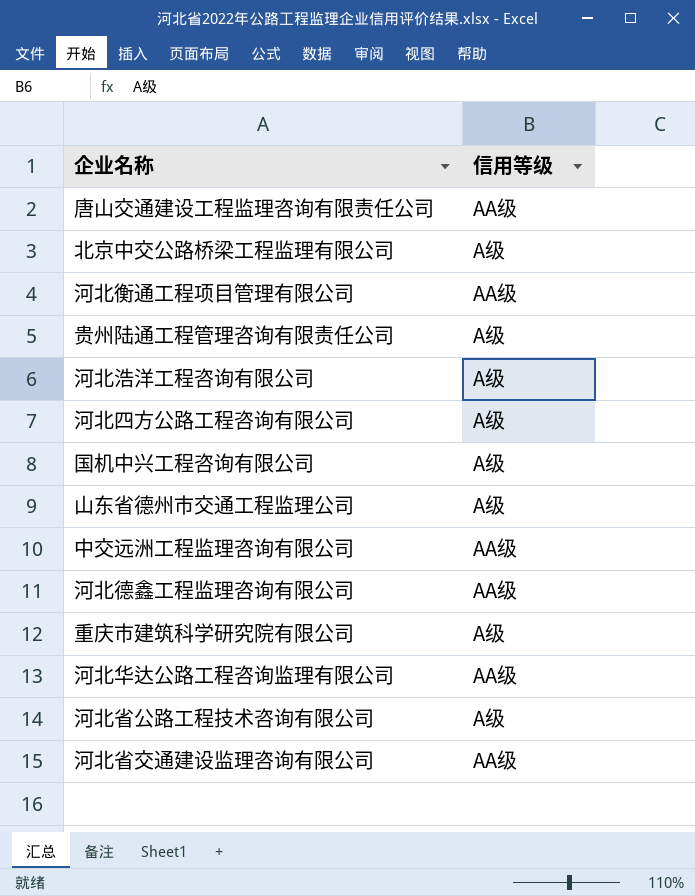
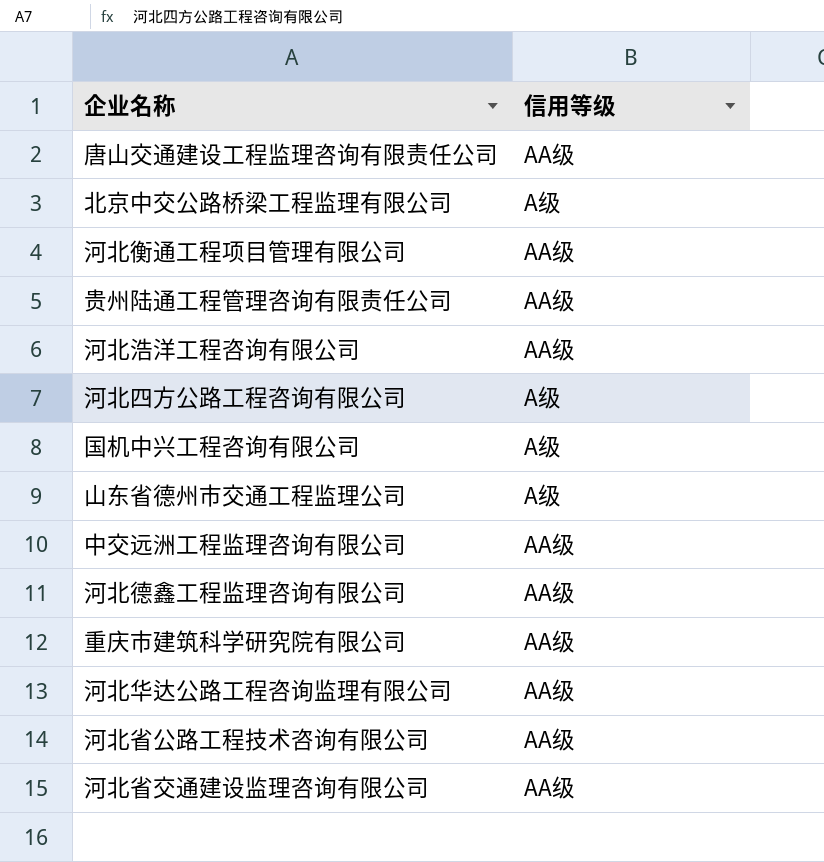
贵州陆通工程管理咨询有限责任公司 | 信用等级: A级 -> AA级
河北浩洋工程咨询有限公司 | 信用等级: A级 -> AA级
重庆市建筑科学研究院有限公司 | 信用等级: A级 -> AA级
河北省公路工程技术咨询有限公司 | 信用等级: A级 -> AA级

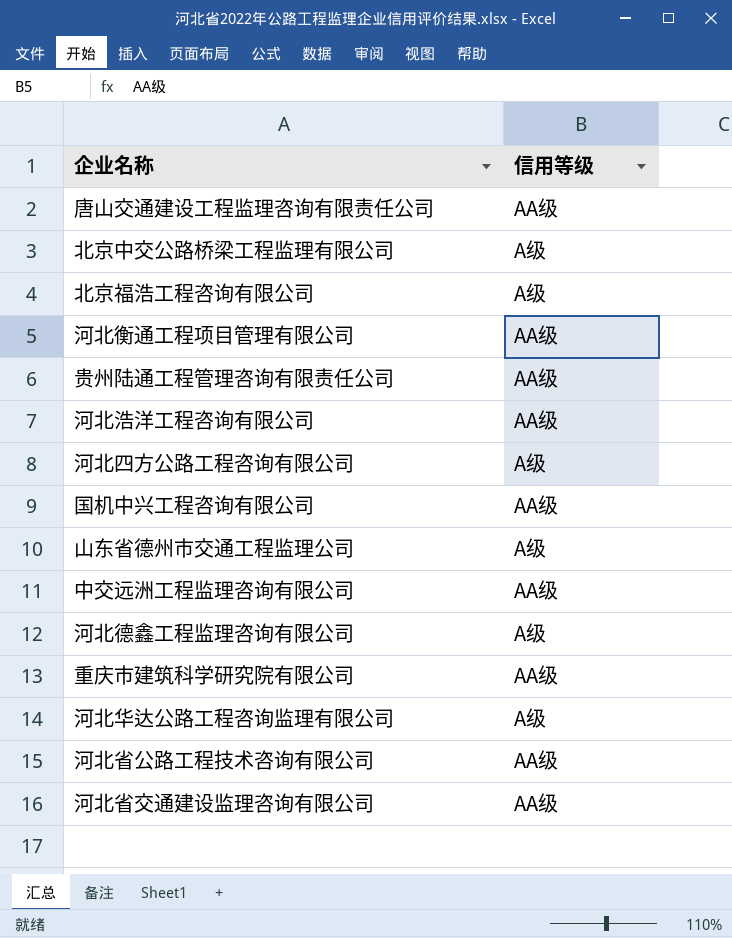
row 北京福浩工程咨询有限公司: none -> A级
国机中兴工程咨询有限公司 | 信用等级: A级 -> AA级
河北德鑫工程监理咨询有限公司 | 信用等级: AA级 -> A级
河北华达公路工程咨询监理有限公司 | 信用等级: AA级 -> A级

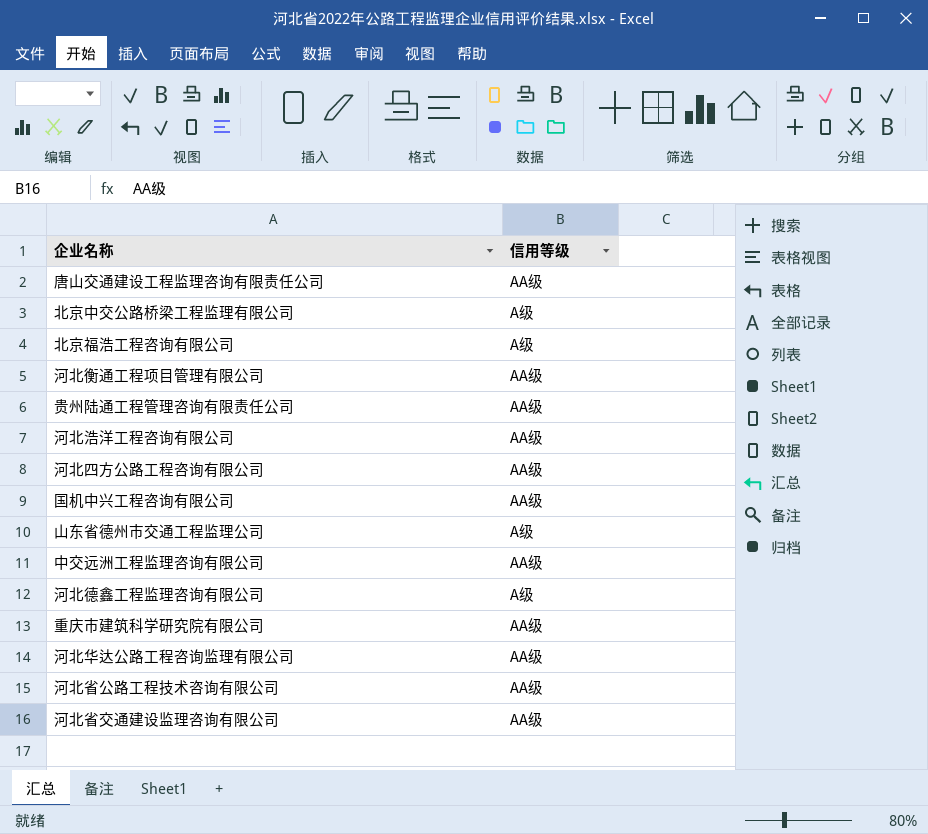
河北四方公路工程咨询有限公司 | 信用等级: A级 -> AA级
河北华达公路工程咨询监理有限公司 | 信用等级: A级 -> AA级

